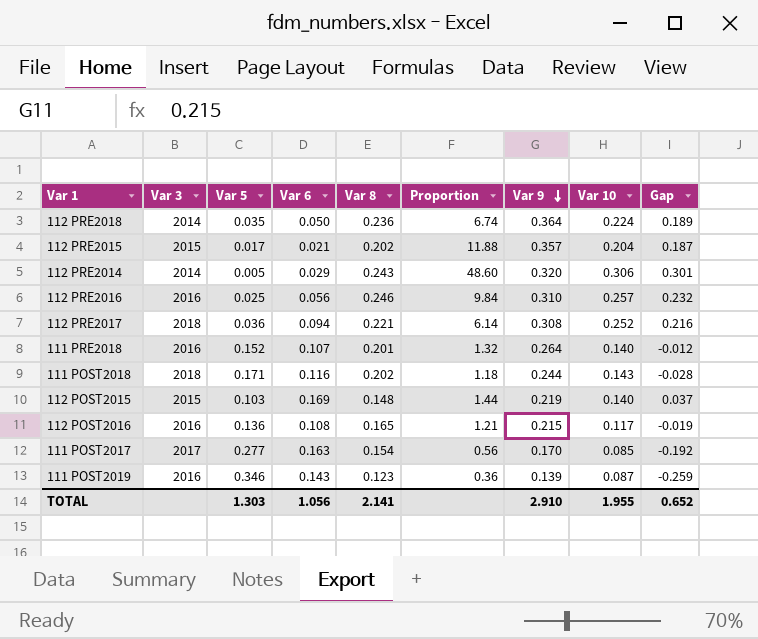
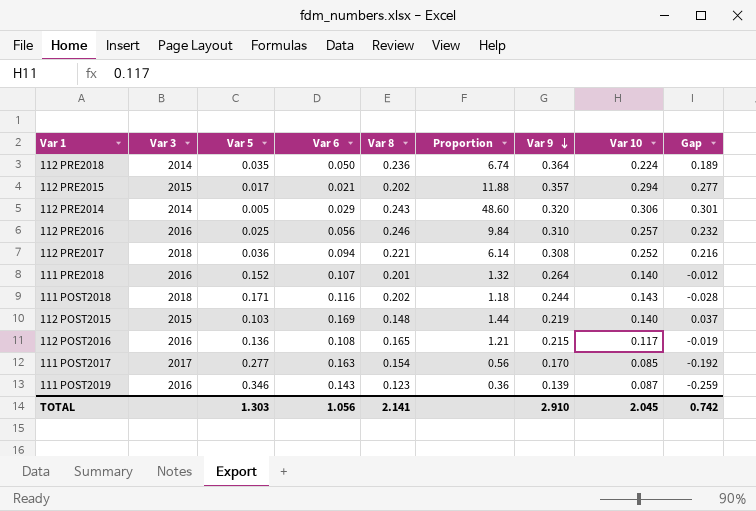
112 PRE2015 | Var 10: 0.204 -> 0.294
112 PRE2015 | Gap: 0.187 -> 0.277
TOTAL | Var 10: 1.955 -> 2.045
TOTAL | Gap: 0.652 -> 0.742

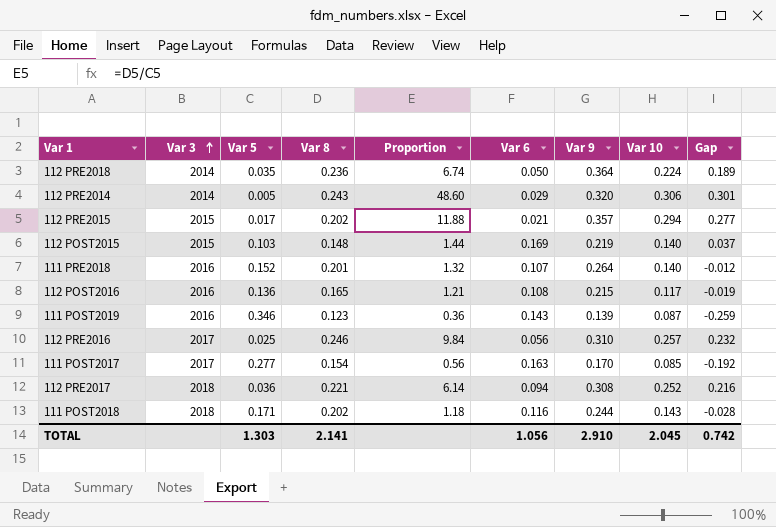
row order: Var 9 descending -> Var 3 ascending
column Var 6 | position: 4 -> 6
112 PRE2016 | Var 3: 2016 -> 2017

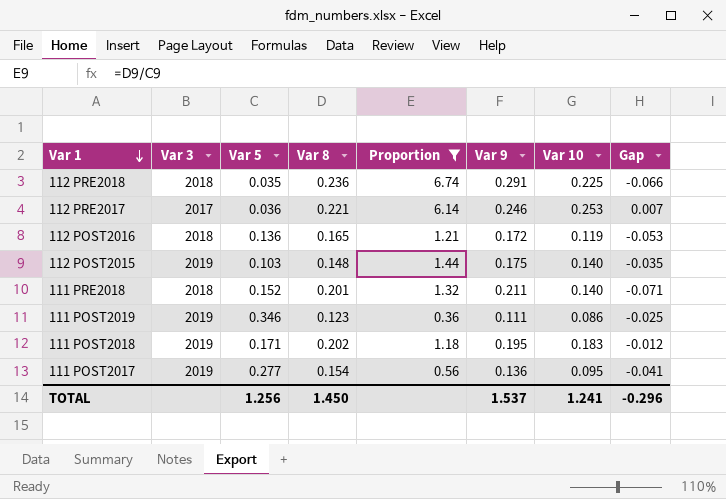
filter: none -> Proportion <= 6.74
row order: Var 3 ascending -> Var 1 descending
column Var 6 | position: 6 -> none
column Gap | formula: [Var 10] - [Var 5] -> [Var 10] - [Var 9]
112 PRE2018 | Var 3: 2014 -> 2018
112 PRE2018 | Var 9: 0.364 -> 0.291
112 PRE2018 | Var 10: 0.224 -> 0.225
112 PRE2017 | Var 3: 2018 -> 2017
112 PRE2017 | Var 9: 0.308 -> 0.246
112 PRE2017 | Var 10: 0.252 -> 0.253
112 POST2016 | Var 3: 2016 -> 2018
112 POST2016 | Var 9: 0.215 -> 0.172
112 POST2016 | Var 10: 0.117 -> 0.119
112 POST2015 | Var 3: 2015 -> 2019
112 POST2015 | Var 9: 0.219 -> 0.175
111 PRE2018 | Var 3: 2016 -> 2018
111 PRE2018 | Var 9: 0.264 -> 0.211
111 POST2019 | Var 3: 2016 -> 2019
111 POST2019 | Var 9: 0.139 -> 0.111
111 POST2019 | Var 10: 0.087 -> 0.086
111 POST2018 | Var 3: 2018 -> 2019
111 POST2018 | Var 9: 0.244 -> 0.195
111 POST2018 | Var 10: 0.143 -> 0.183
111 POST2017 | Var 3: 2017 -> 2019
111 POST2017 | Var 9: 0.170 -> 0.136
111 POST2017 | Var 10: 0.085 -> 0.095
TOTAL | Var 5: 1.303 -> 1.256
TOTAL | Var 8: 2.141 -> 1.450
TOTAL | Var 9: 2.910 -> 1.537
TOTAL | Var 10: 2.045 -> 1.241
TOTAL | Gap: 0.742 -> -0.296

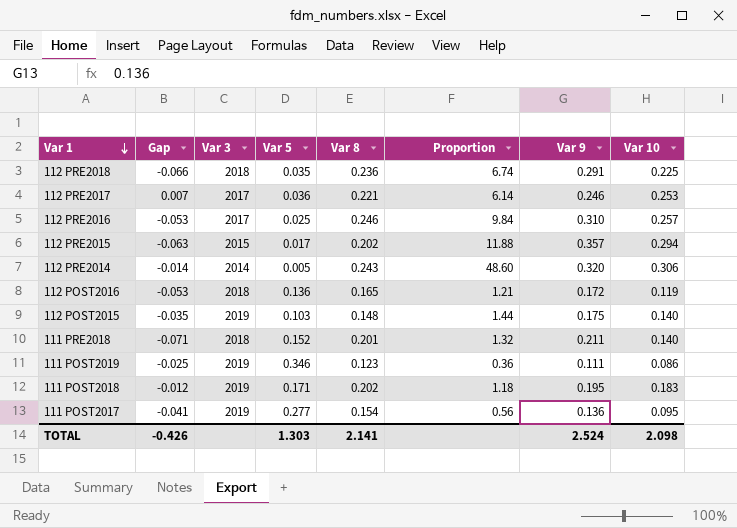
filter: Proportion <= 6.74 -> none
column Gap | position: 8 -> 2
TOTAL | Gap: -0.296 -> -0.426
TOTAL | Var 5: 1.256 -> 1.303
TOTAL | Var 8: 1.450 -> 2.141
TOTAL | Var 9: 1.537 -> 2.524
TOTAL | Var 10: 1.241 -> 2.098

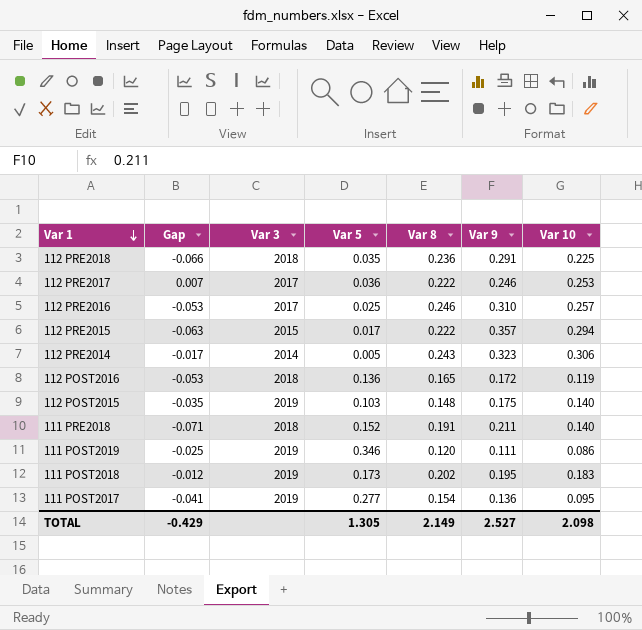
column Proportion | formula: [Var 8] / [Var 5] -> none
112 PRE2017 | Var 8: 0.221 -> 0.222
112 PRE2015 | Var 8: 0.202 -> 0.222
112 PRE2014 | Gap: -0.014 -> -0.017
112 PRE2014 | Var 9: 0.320 -> 0.323
111 PRE2018 | Var 8: 0.201 -> 0.191
111 POST2019 | Var 8: 0.123 -> 0.120
111 POST2018 | Var 5: 0.171 -> 0.173
TOTAL | Gap: -0.426 -> -0.429
TOTAL | Var 5: 1.303 -> 1.305
TOTAL | Var 8: 2.141 -> 2.149
TOTAL | Var 9: 2.524 -> 2.527

